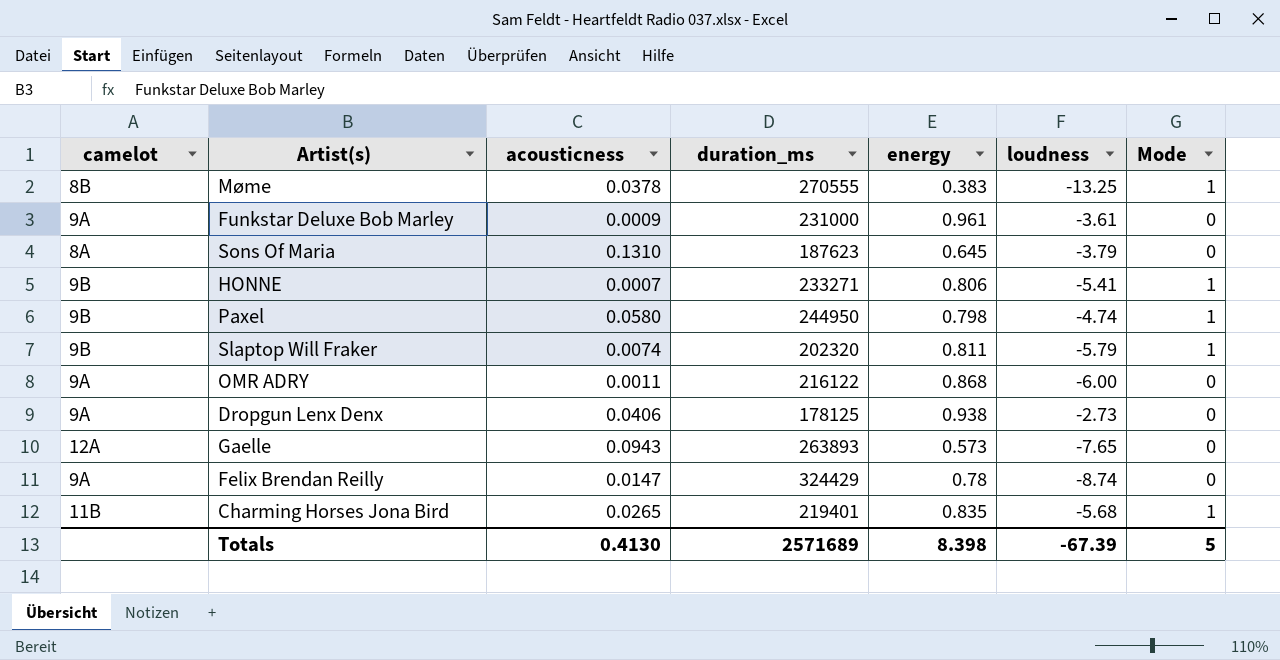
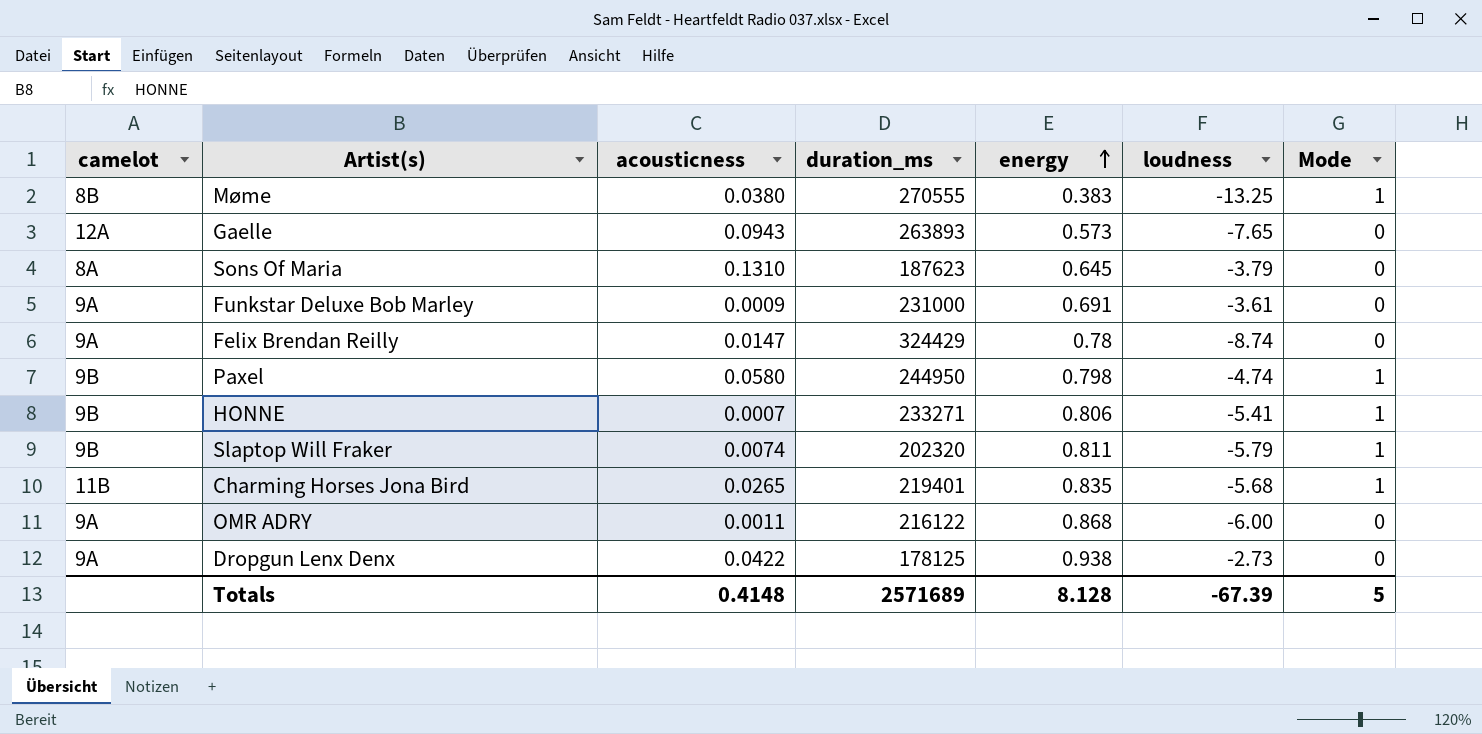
row order: none -> energy ascending
Møme | acousticness: 0.0378 -> 0.0380
Funkstar Deluxe Bob Marley | energy: 0.961 -> 0.691
Dropgun Lenx Denx | acousticness: 0.0406 -> 0.0422
Totals | acousticness: 0.4130 -> 0.4148
Totals | energy: 8.398 -> 8.128

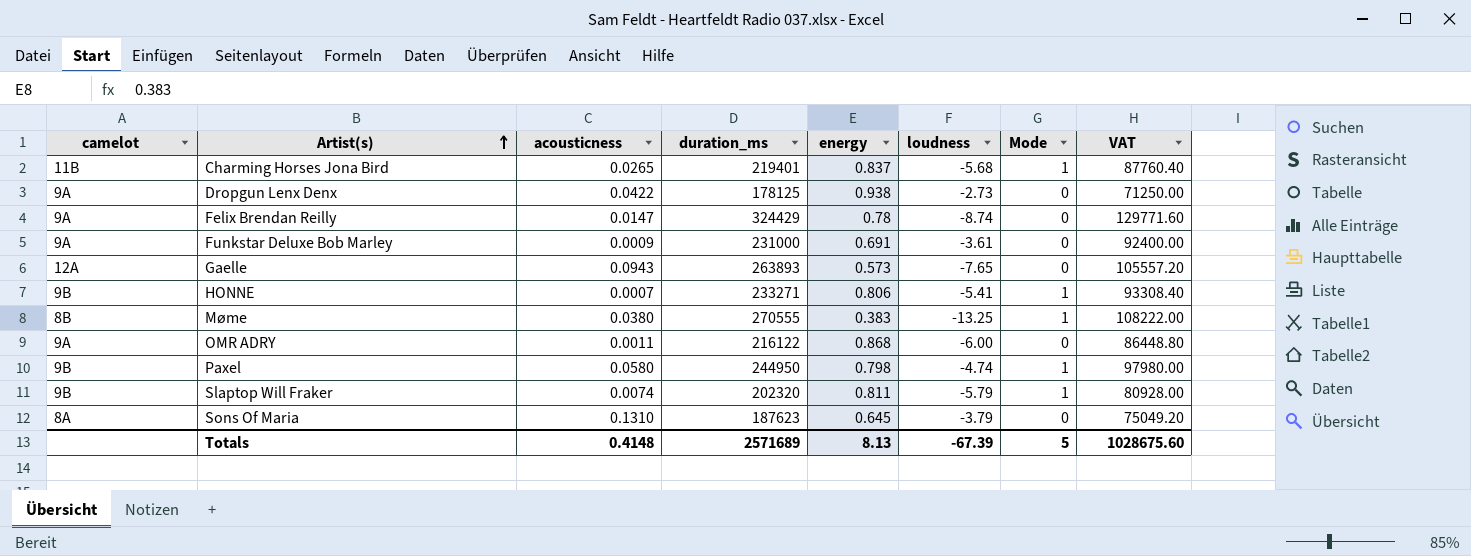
row order: energy ascending -> Artist(s) ascending
column VAT | formula: none -> [duration_ms] * 0.4
Charming Horses Jona Bird | energy: 0.835 -> 0.837
Totals | energy: 8.128 -> 8.13

